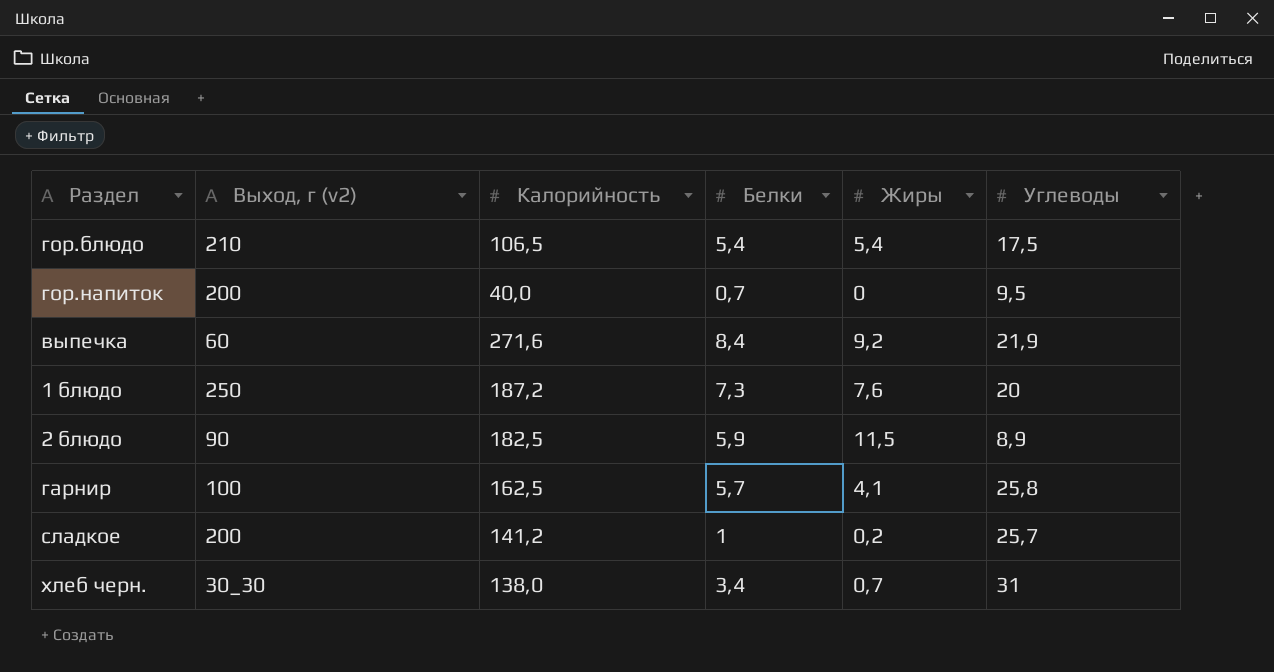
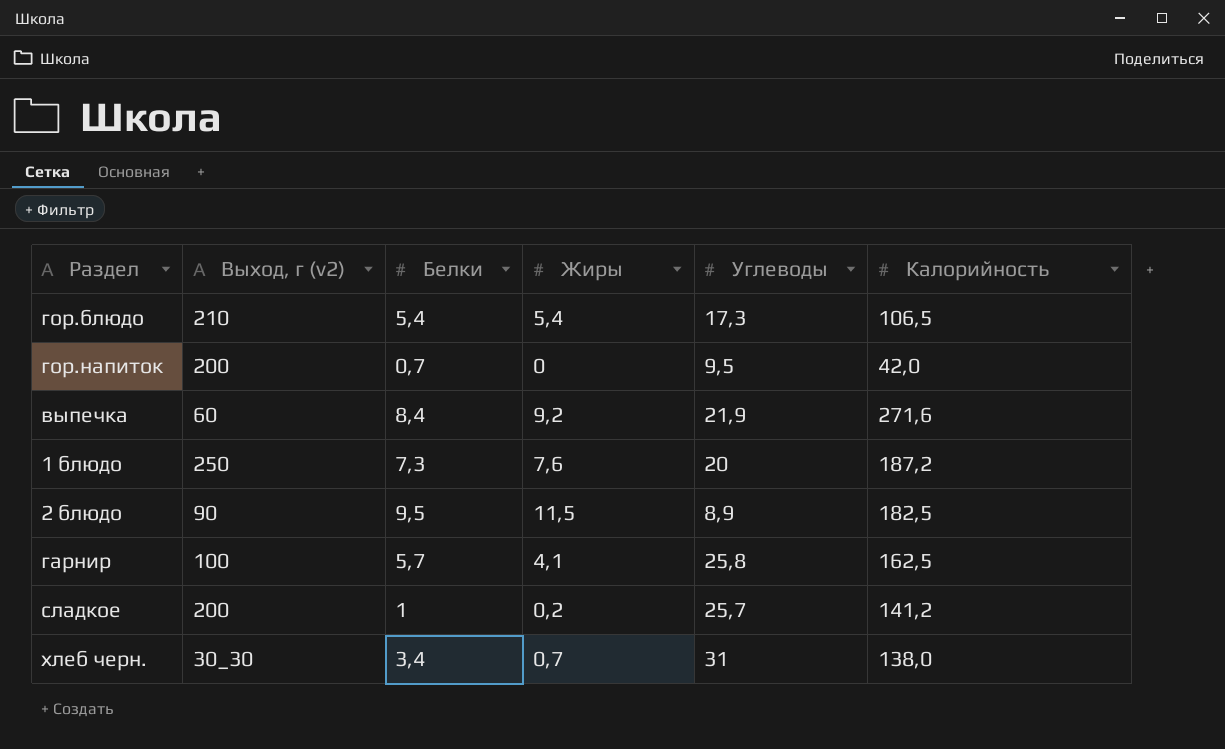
column Калорийность | position: 3 -> 6
гор.блюдо | Углеводы: 17,5 -> 17,3
гор.напиток | Калорийность: 40,0 -> 42,0
2 блюдо | Белки: 5,9 -> 9,5

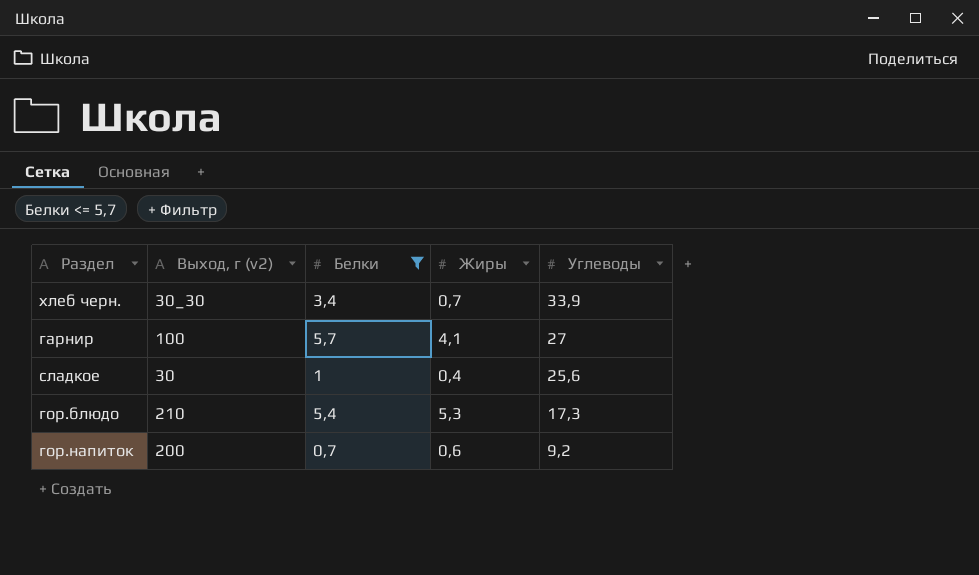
filter: none -> Белки <= 5,7
row order: none -> Углеводы descending
column Калорийность | position: 6 -> none
хлеб черн. | Углеводы: 31 -> 33,9
гарнир | Углеводы: 25,8 -> 27
сладкое | Выход, г (v2): 200 -> 30
сладкое | Жиры: 0,2 -> 0,4
сладкое | Углеводы: 25,7 -> 25,6
гор.блюдо | Жиры: 5,4 -> 5,3
гор.напиток | Жиры: 0 -> 0,6
гор.напиток | Углеводы: 9,5 -> 9,2

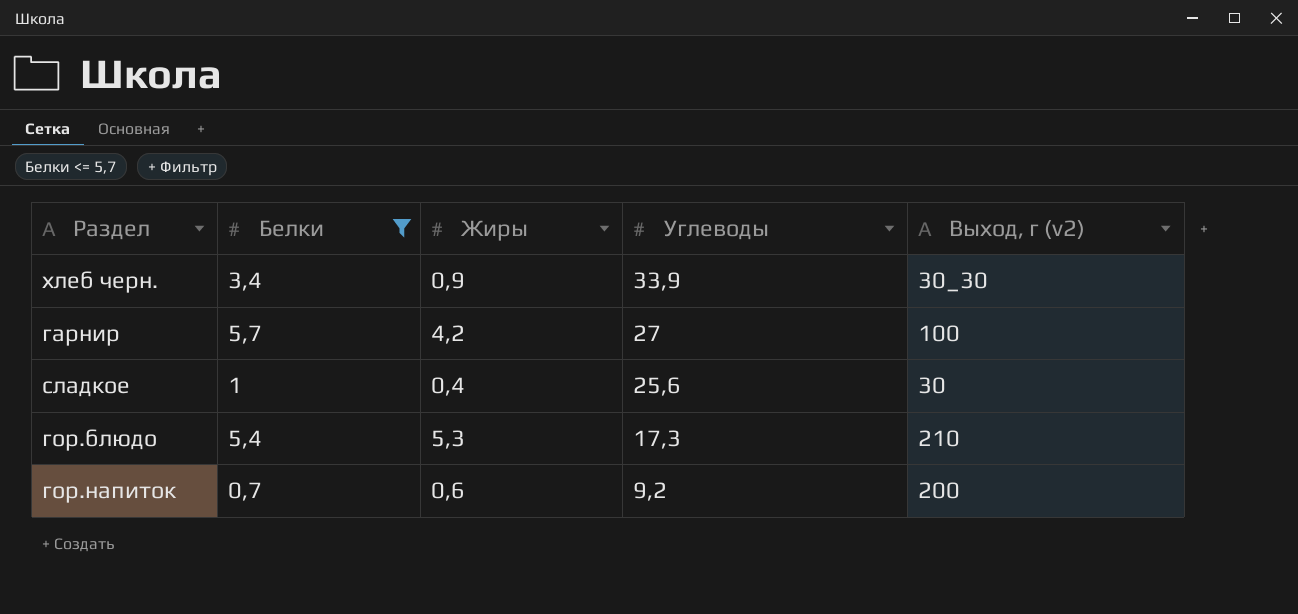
column Выход, г (v2) | position: 2 -> 5
хлеб черн. | Жиры: 0,7 -> 0,9
гарнир | Жиры: 4,1 -> 4,2

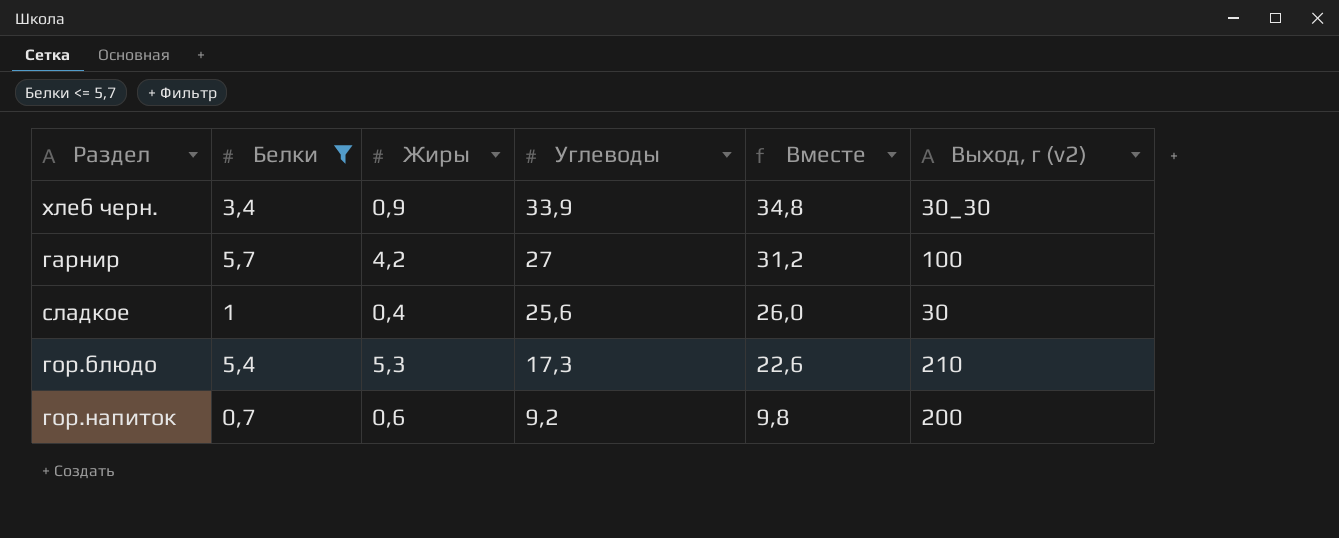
column Вместе | formula: none -> [Жиры] + [Углеводы]

